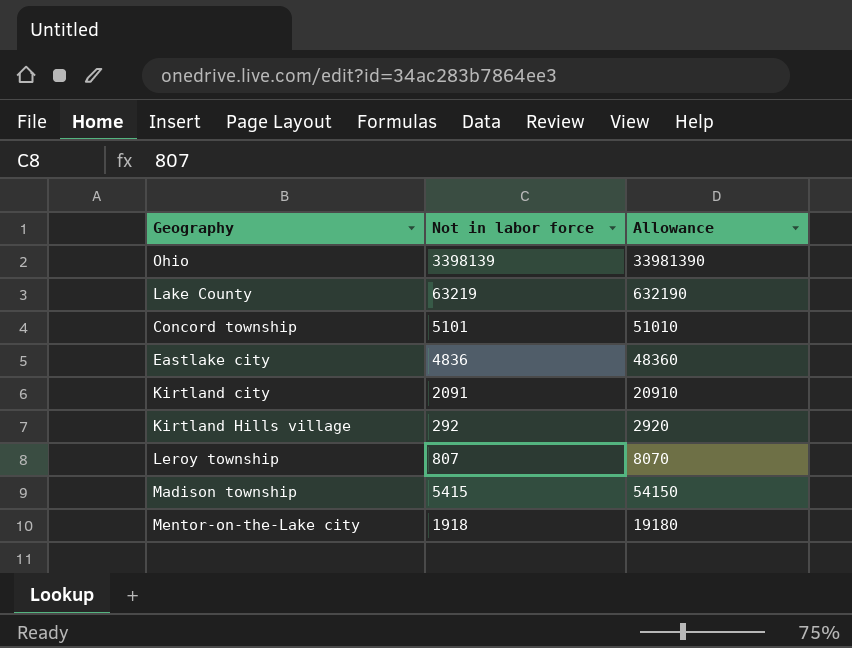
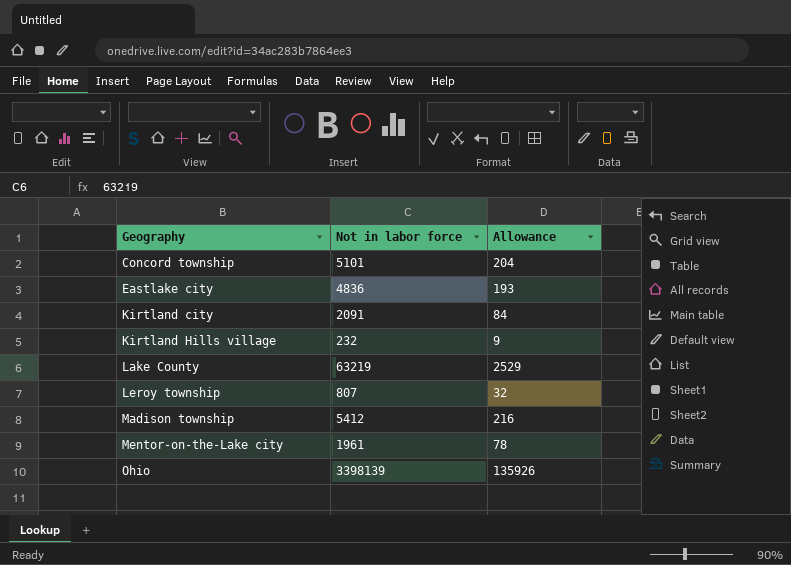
row order: none -> Geography ascending
column Allowance | formula: [Not in labor force] * 10 -> [Not in labor force] * 0.04
Kirtland Hills village | Not in labor force: 292 -> 232
Madison township | Not in labor force: 5415 -> 5412
Mentor-on-the-Lake city | Not in labor force: 1918 -> 1961

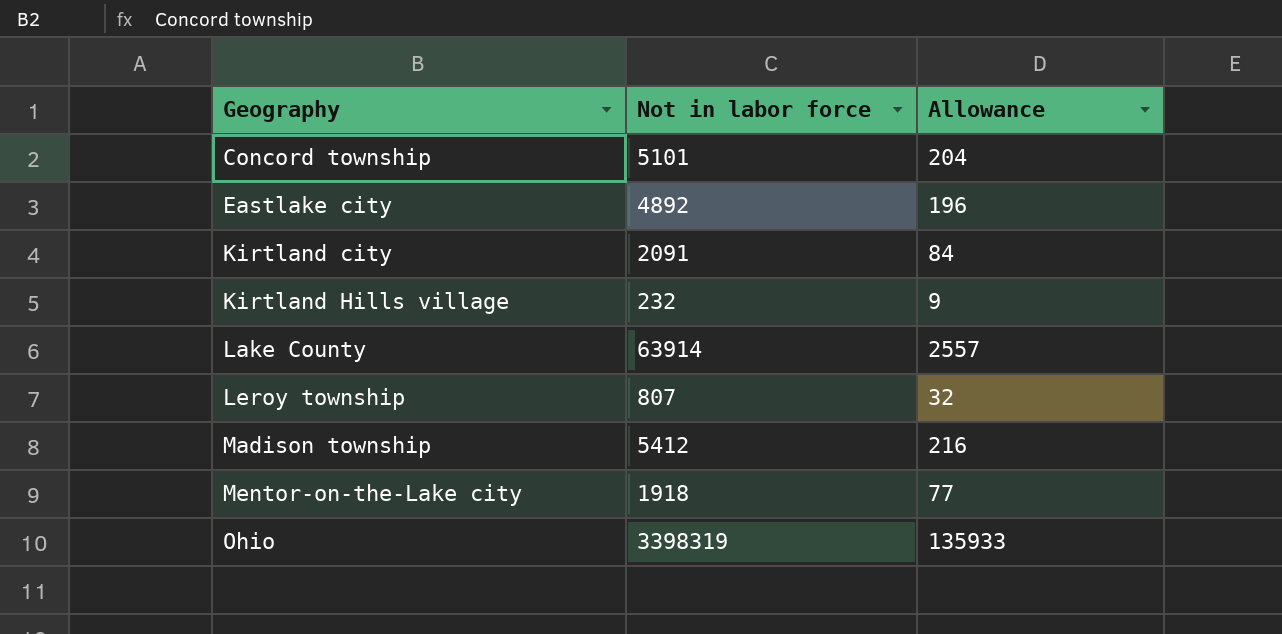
Eastlake city | Not in labor force: 4836 -> 4892
Eastlake city | Allowance: 193 -> 196
Lake County | Not in labor force: 63219 -> 63914
Lake County | Allowance: 2529 -> 2557
Mentor-on-the-Lake city | Not in labor force: 1961 -> 1918
Mentor-on-the-Lake city | Allowance: 78 -> 77
Ohio | Not in labor force: 3398139 -> 3398319
Ohio | Allowance: 135926 -> 135933

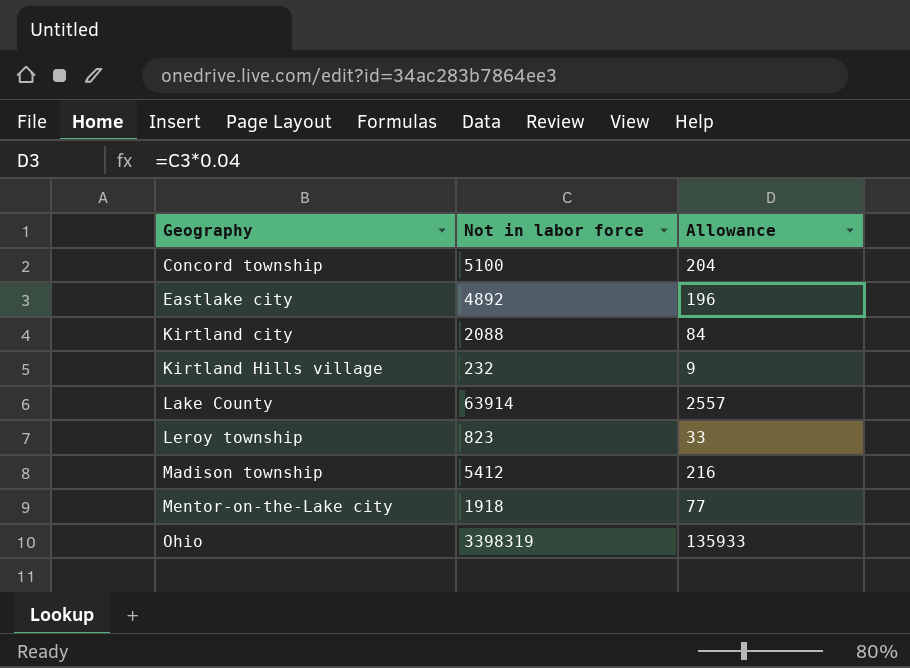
Concord township | Not in labor force: 5101 -> 5100
Kirtland city | Not in labor force: 2091 -> 2088
Leroy township | Not in labor force: 807 -> 823
Leroy township | Allowance: 32 -> 33

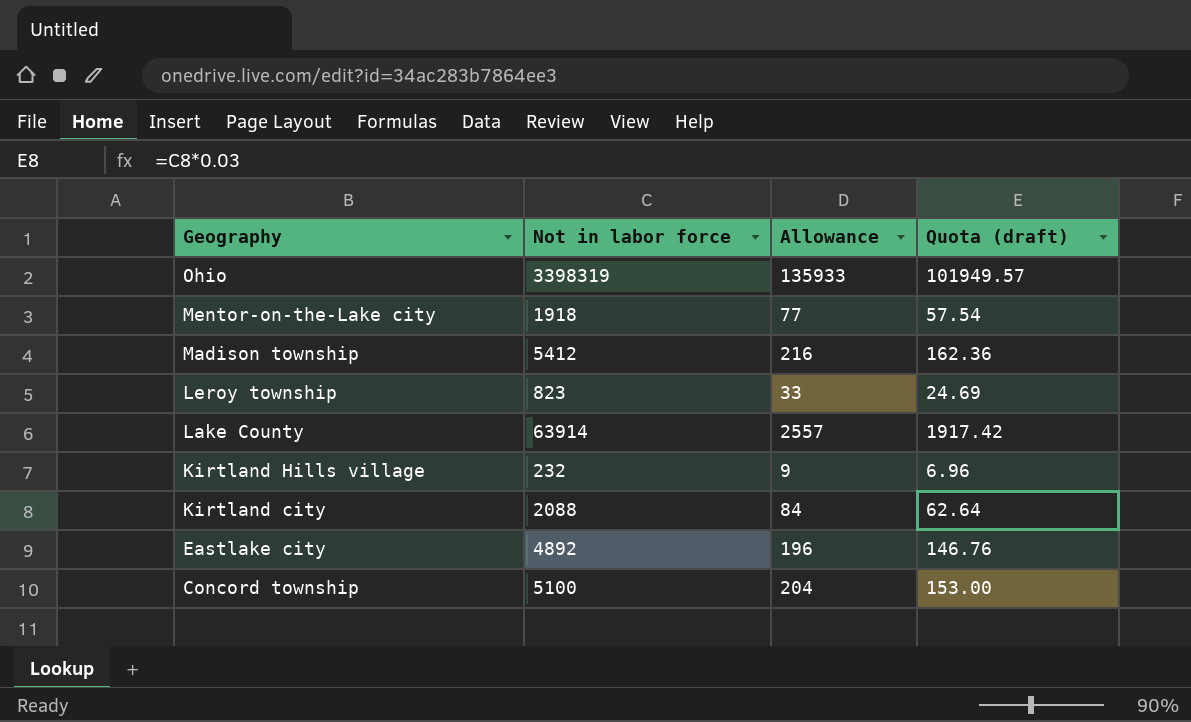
row order: Geography ascending -> Geography descending
column Quota (draft) | formula: none -> [Not in labor force] * 0.03

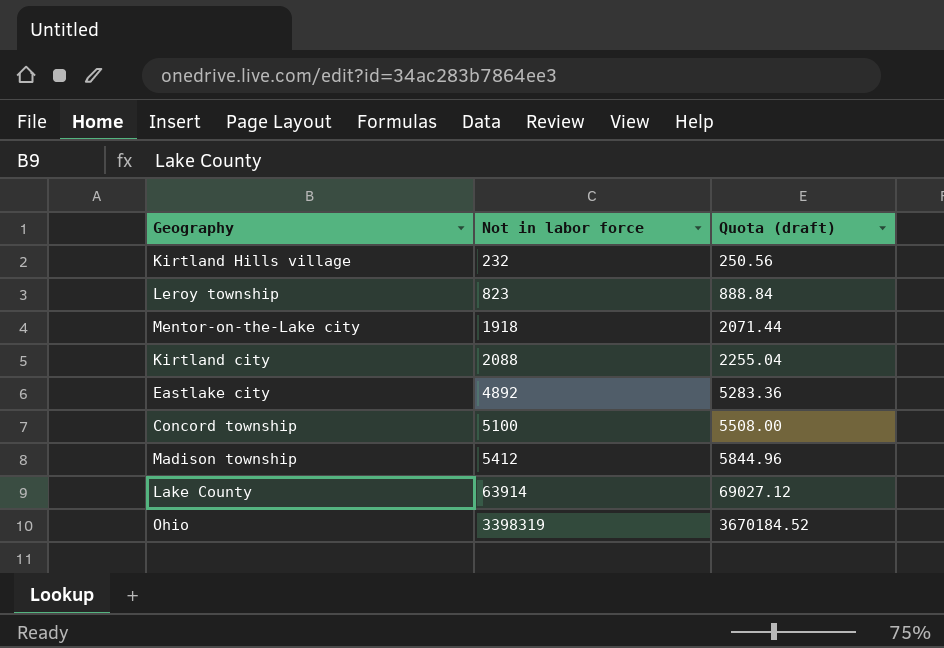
row order: Geography descending -> Not in labor force ascending
column Allowance | formula: [Not in labor force] * 0.04 -> none
column Quota (draft) | formula: [Not in labor force] * 0.03 -> [Not in labor force] * 1.08

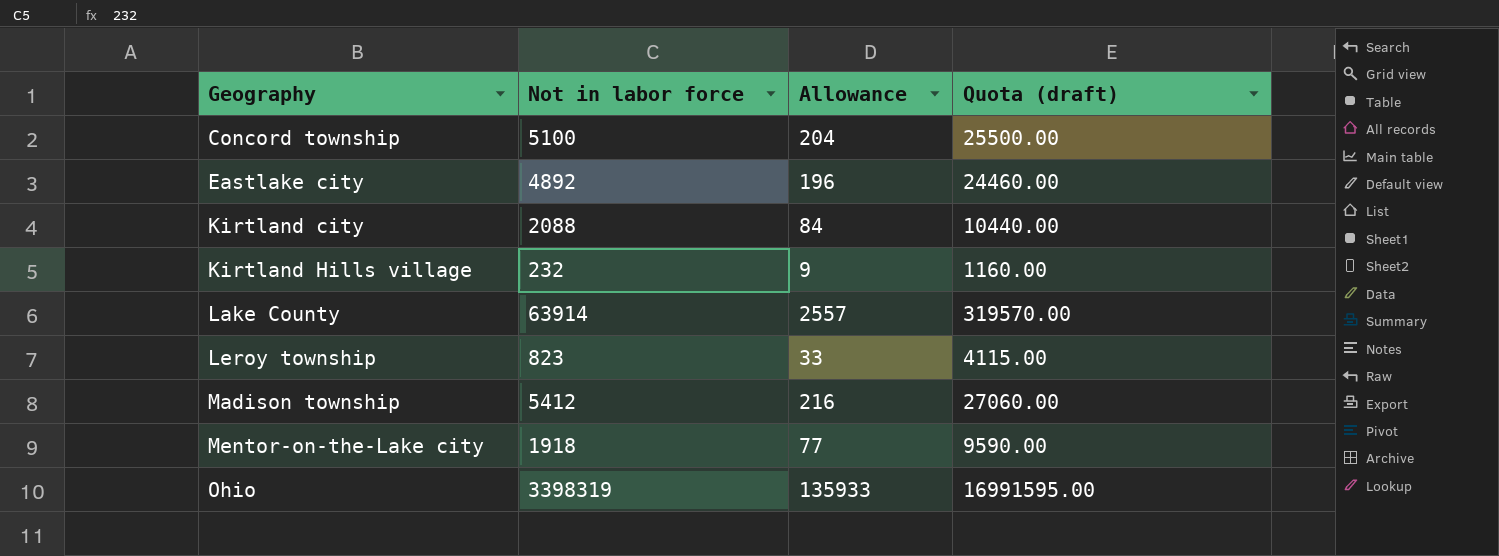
row order: Not in labor force ascending -> Geography ascending
column Allowance | formula: none -> [Not in labor force] * 0.04
column Quota (draft) | formula: [Not in labor force] * 1.08 -> [Not in labor force] * 5

